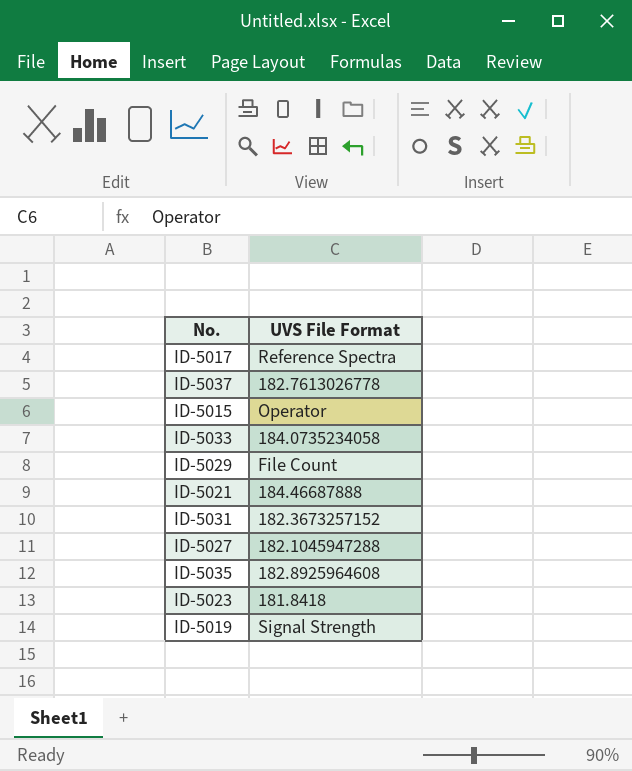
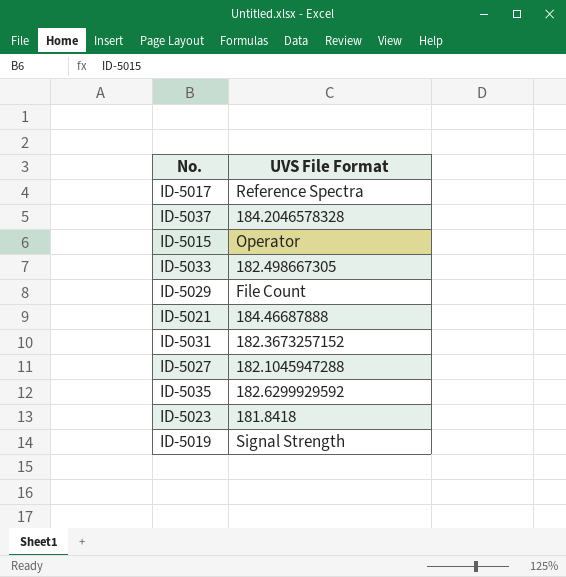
ID-5037 | UVS File Format: 182.7613026778 -> 184.2046578328
ID-5033 | UVS File Format: 184.0735234058 -> 182.498667305
ID-5035 | UVS File Format: 182.8925964608 -> 182.6299929592

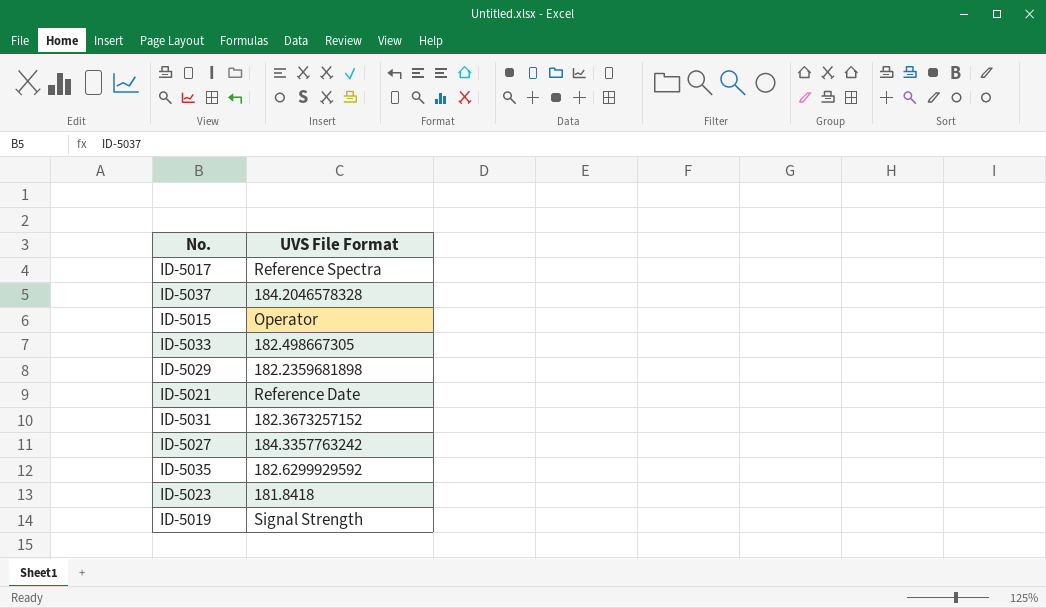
ID-5029 | UVS File Format: File Count -> 182.2359681898
ID-5021 | UVS File Format: 184.46687888 -> Reference Date
ID-5027 | UVS File Format: 182.1045947288 -> 184.3357763242

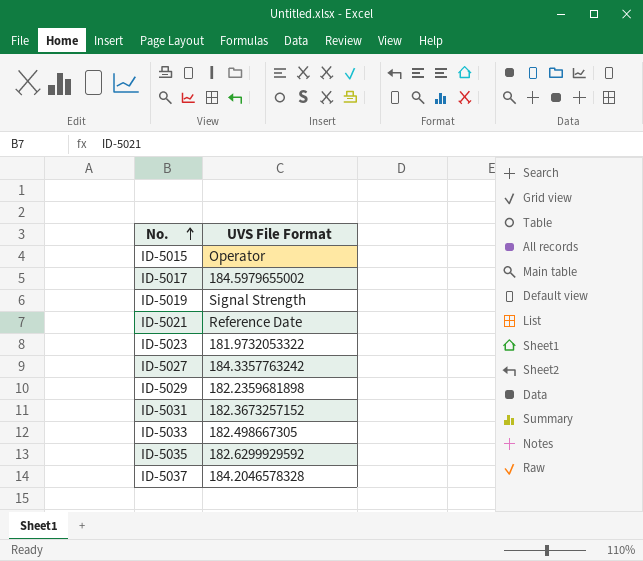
row order: none -> No. ascending
ID-5017 | UVS File Format: Reference Spectra -> 184.5979655002
ID-5023 | UVS File Format: 181.8418 -> 181.9732053322

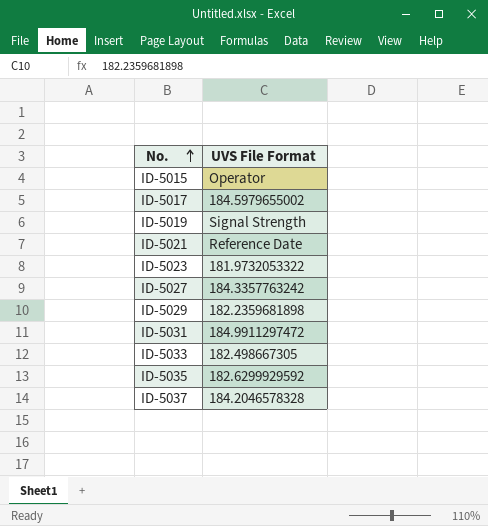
ID-5031 | UVS File Format: 182.3673257152 -> 184.9911297472

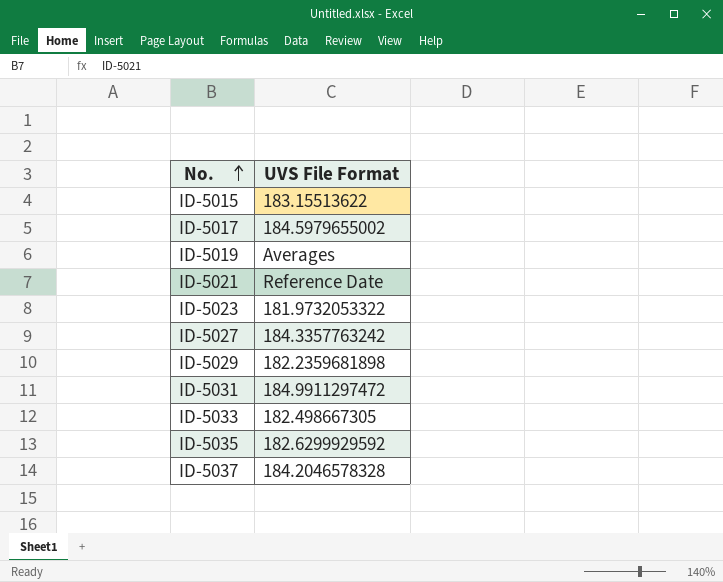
ID-5015 | UVS File Format: Operator -> 183.15513622
ID-5019 | UVS File Format: Signal Strength -> Averages

